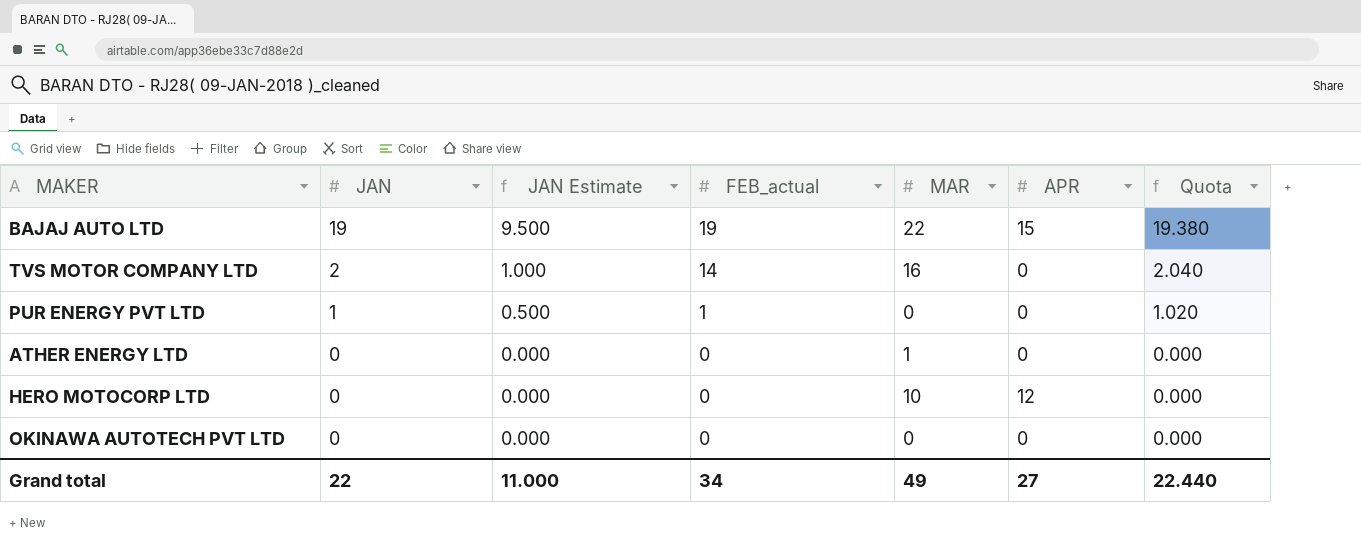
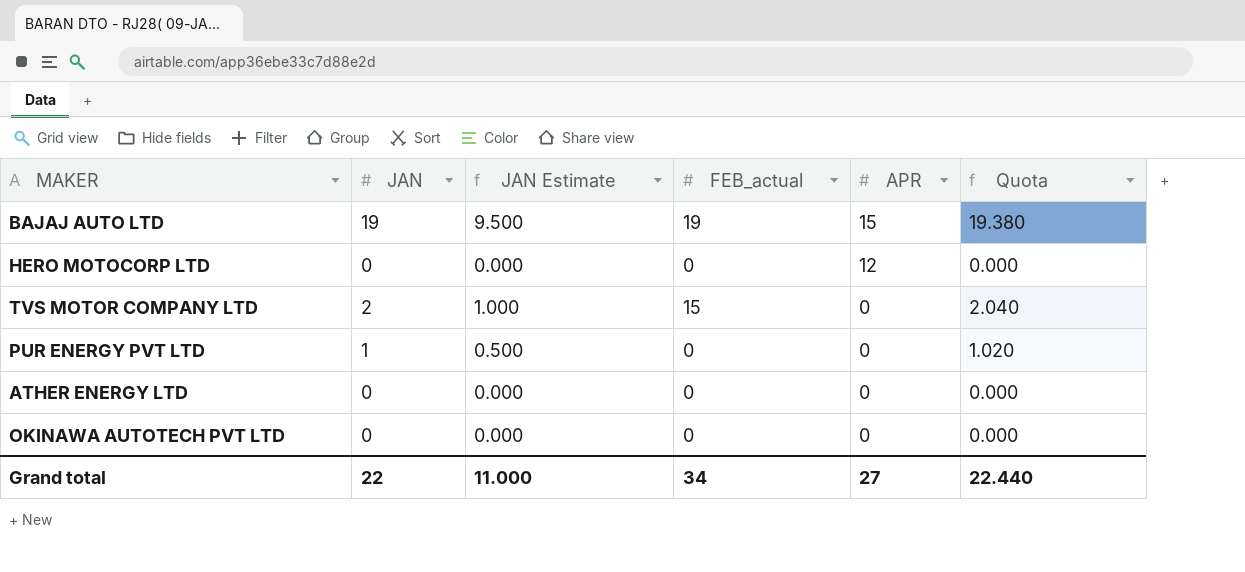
row order: JAN descending -> APR descending
column MAR | position: 5 -> none
TVS MOTOR COMPANY LTD | FEB_actual: 14 -> 15
PUR ENERGY PVT LTD | FEB_actual: 1 -> 0

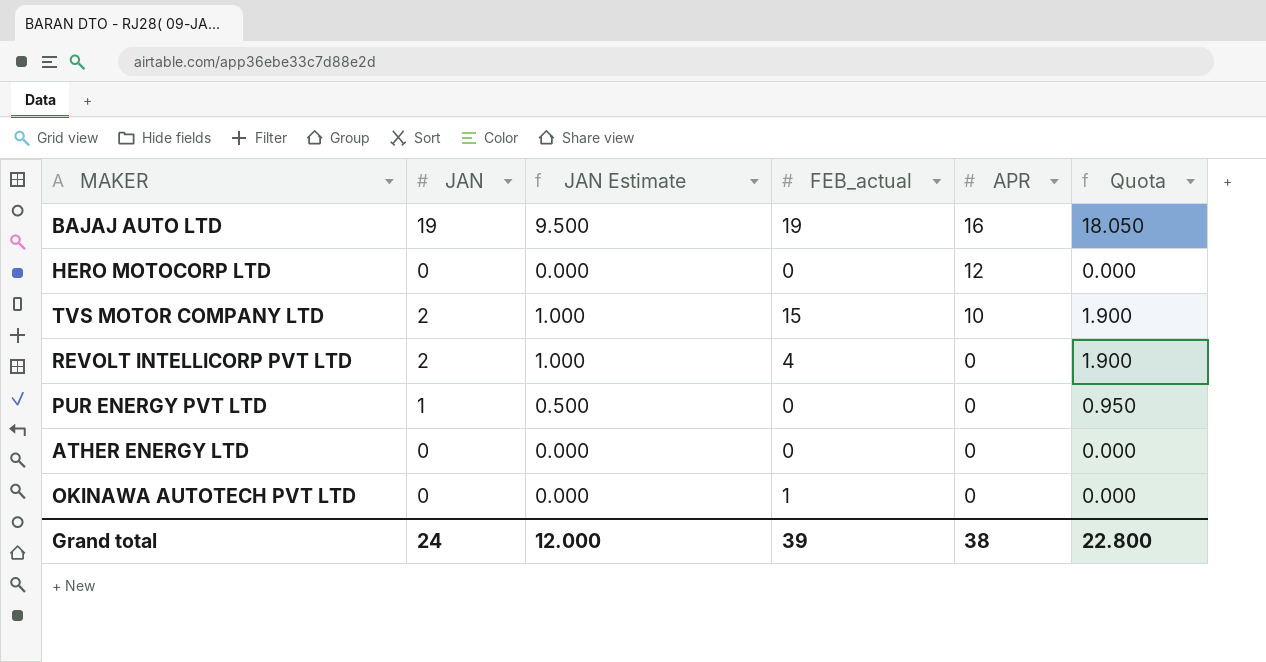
column Quota | formula: [JAN] * 1.02 -> [JAN] * 0.95
BAJAJ AUTO LTD | APR: 15 -> 16
TVS MOTOR COMPANY LTD | APR: 0 -> 10
row REVOLT INTELLICORP PVT LTD: none -> 2 | 1.000 | 4 | 0 | 1.900
OKINAWA AUTOTECH PVT LTD | FEB_actual: 0 -> 1
Grand total | JAN: 22 -> 24
Grand total | JAN Estimate: 11.000 -> 12.000
Grand total | FEB_actual: 34 -> 39
Grand total | APR: 27 -> 38
Grand total | Quota: 22.440 -> 22.800

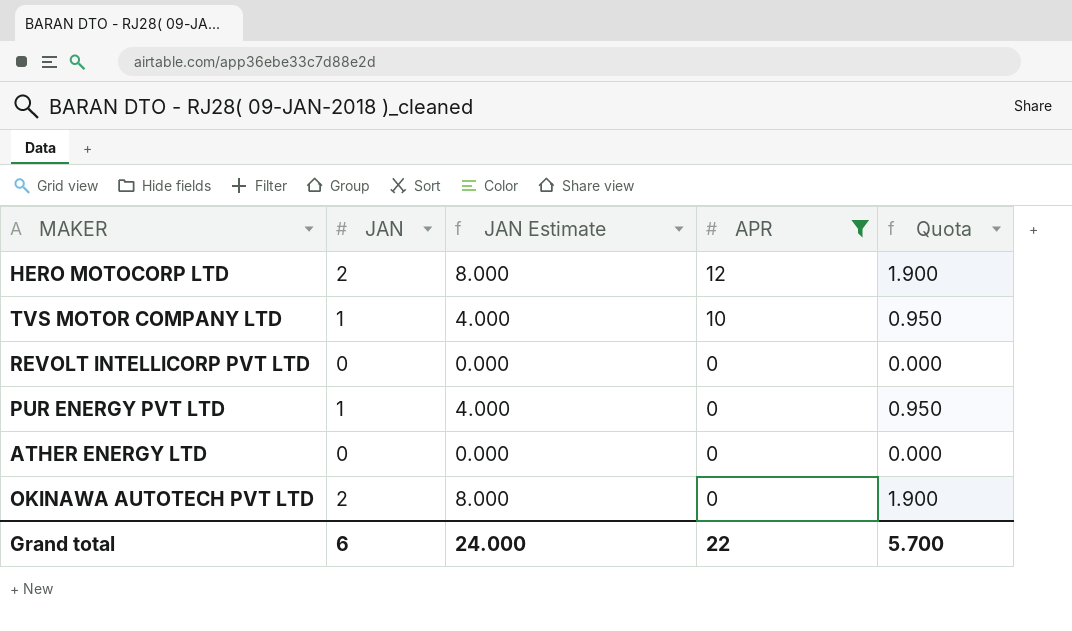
filter: none -> APR != 16
column FEB_actual | position: 4 -> none
column JAN Estimate | formula: [JAN] * 0.5 -> [JAN] * 4
HERO MOTOCORP LTD | JAN: 0 -> 2
HERO MOTOCORP LTD | Quota: 0.000 -> 1.900
TVS MOTOR COMPANY LTD | JAN: 2 -> 1
TVS MOTOR COMPANY LTD | Quota: 1.900 -> 0.950
REVOLT INTELLICORP PVT LTD | JAN: 2 -> 0
REVOLT INTELLICORP PVT LTD | Quota: 1.900 -> 0.000
OKINAWA AUTOTECH PVT LTD | JAN: 0 -> 2
OKINAWA AUTOTECH PVT LTD | Quota: 0.000 -> 1.900
Grand total | JAN: 24 -> 6
Grand total | JAN Estimate: 12.000 -> 24.000
Grand total | APR: 38 -> 22
Grand total | Quota: 22.800 -> 5.700

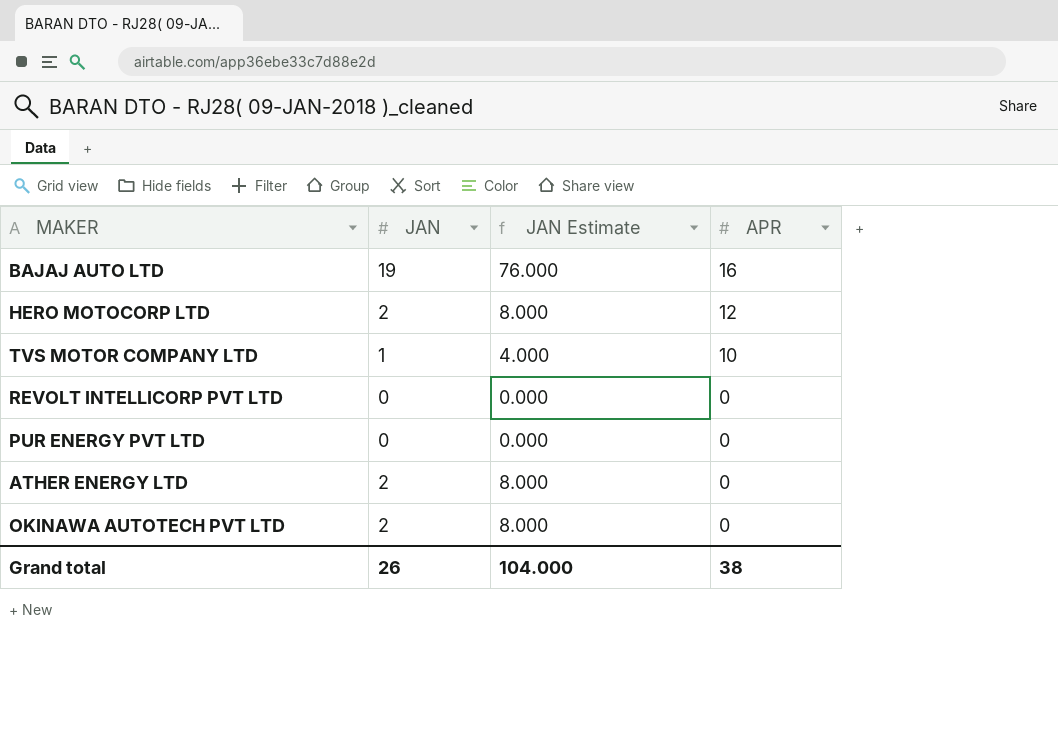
filter: APR != 16 -> none
column Quota | formula: [JAN] * 0.95 -> none
PUR ENERGY PVT LTD | JAN: 1 -> 0
PUR ENERGY PVT LTD | JAN Estimate: 4.000 -> 0.000
ATHER ENERGY LTD | JAN: 0 -> 2
ATHER ENERGY LTD | JAN Estimate: 0.000 -> 8.000
Grand total | JAN: 6 -> 26
Grand total | JAN Estimate: 24.000 -> 104.000
Grand total | APR: 22 -> 38

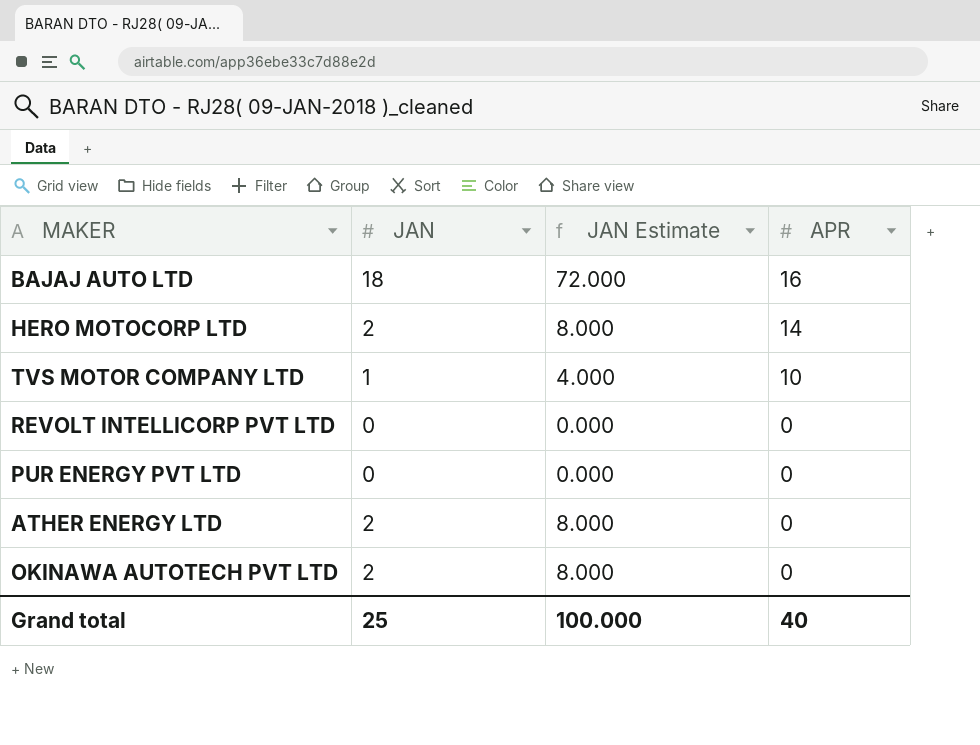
BAJAJ AUTO LTD | JAN: 19 -> 18
BAJAJ AUTO LTD | JAN Estimate: 76.000 -> 72.000
HERO MOTOCORP LTD | APR: 12 -> 14
Grand total | JAN: 26 -> 25
Grand total | JAN Estimate: 104.000 -> 100.000
Grand total | APR: 38 -> 40

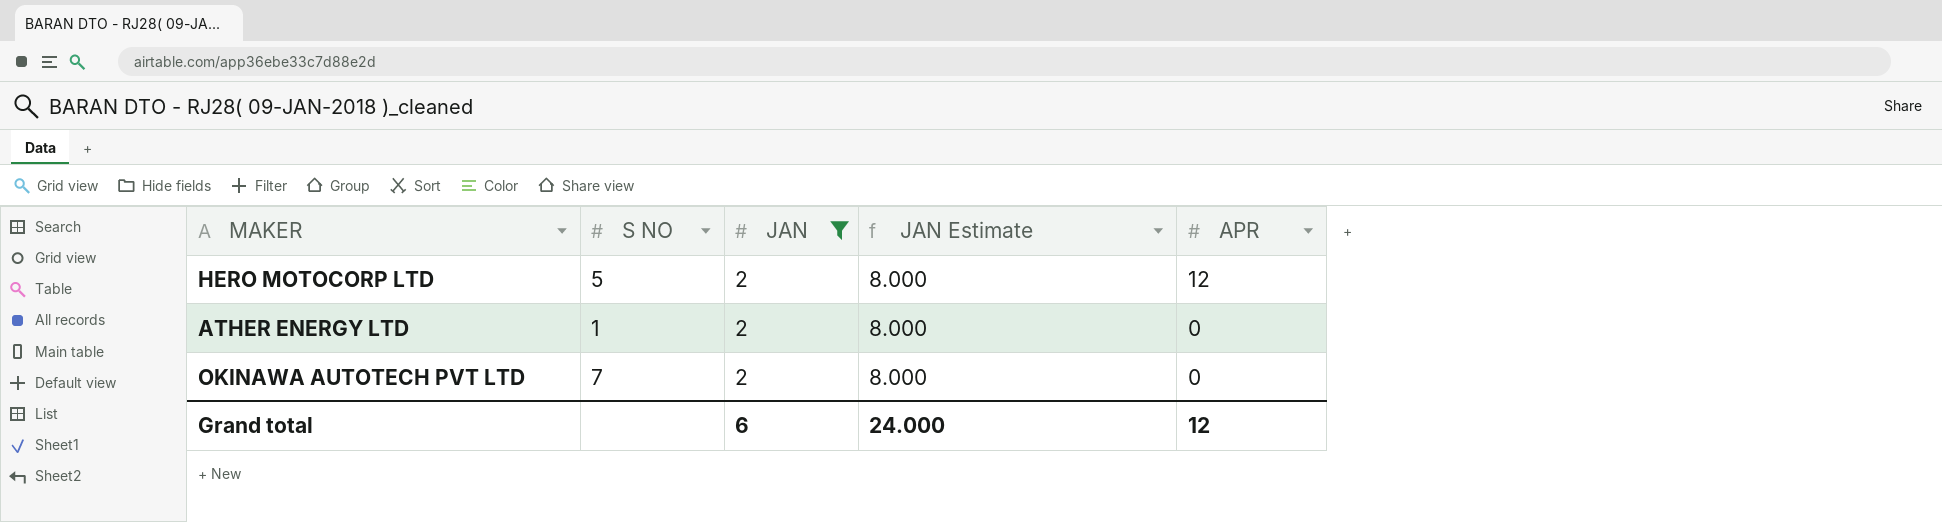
filter: none -> JAN = 2
column S NO | position: none -> 2
HERO MOTOCORP LTD | APR: 14 -> 12
Grand total | JAN: 25 -> 6
Grand total | JAN Estimate: 100.000 -> 24.000
Grand total | APR: 40 -> 12

